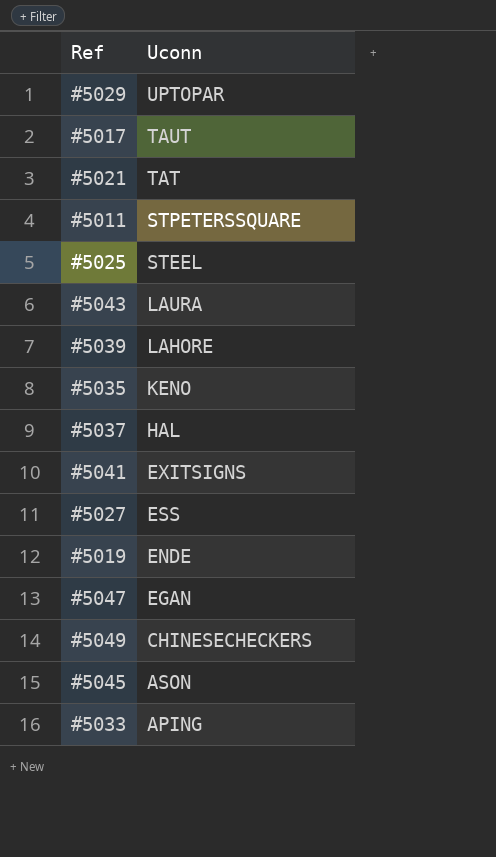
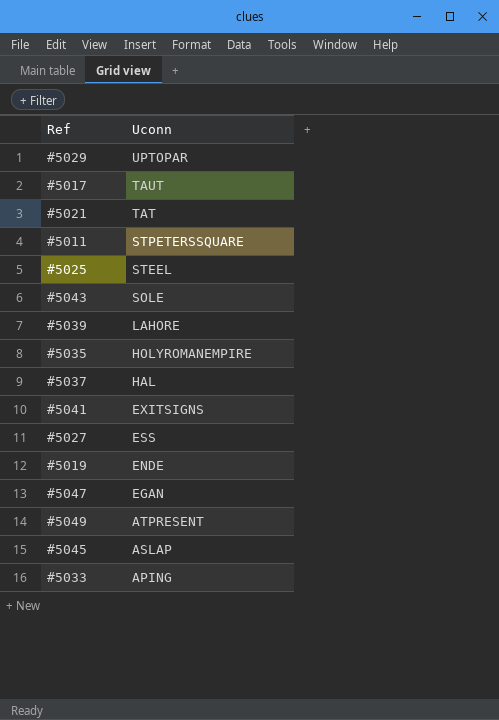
#5043 | Uconn: LAURA -> SOLE
#5035 | Uconn: KENO -> HOLYROMANEMPIRE
#5049 | Uconn: CHINESECHECKERS -> ATPRESENT
#5045 | Uconn: ASON -> ASLAP

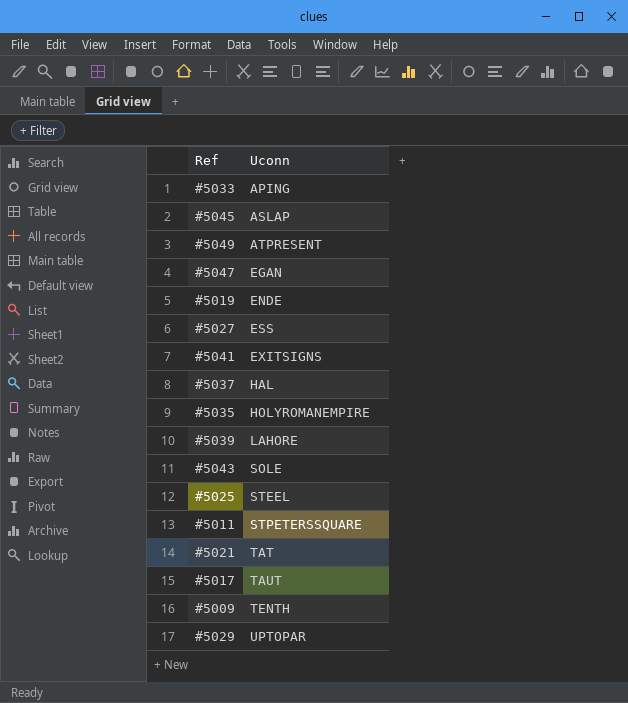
row order: Uconn descending -> Uconn ascending
row #5009: none -> TENTH

